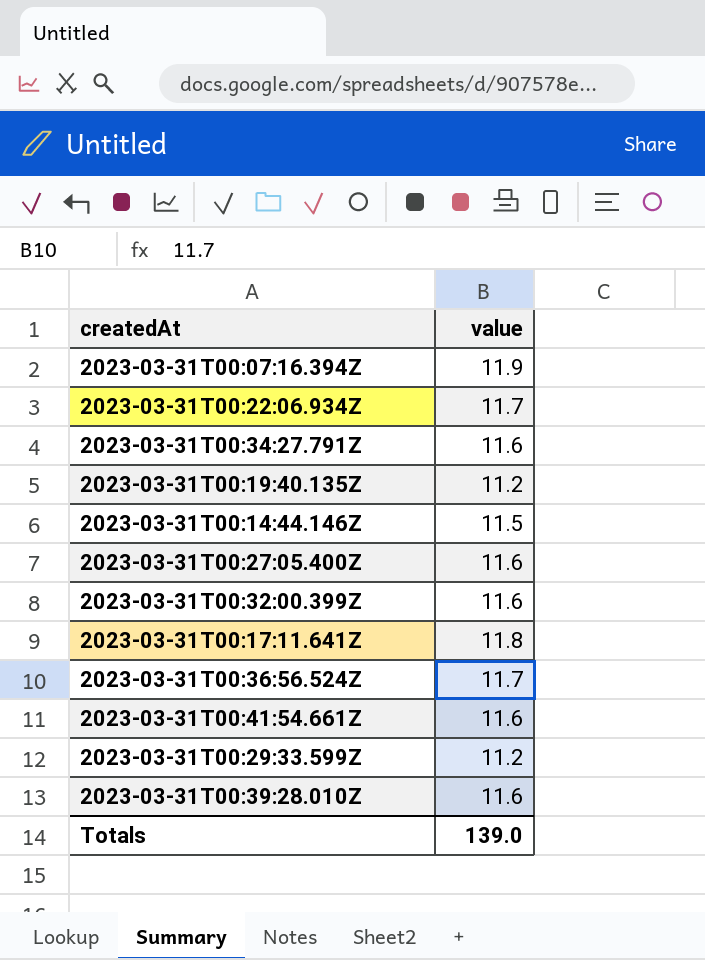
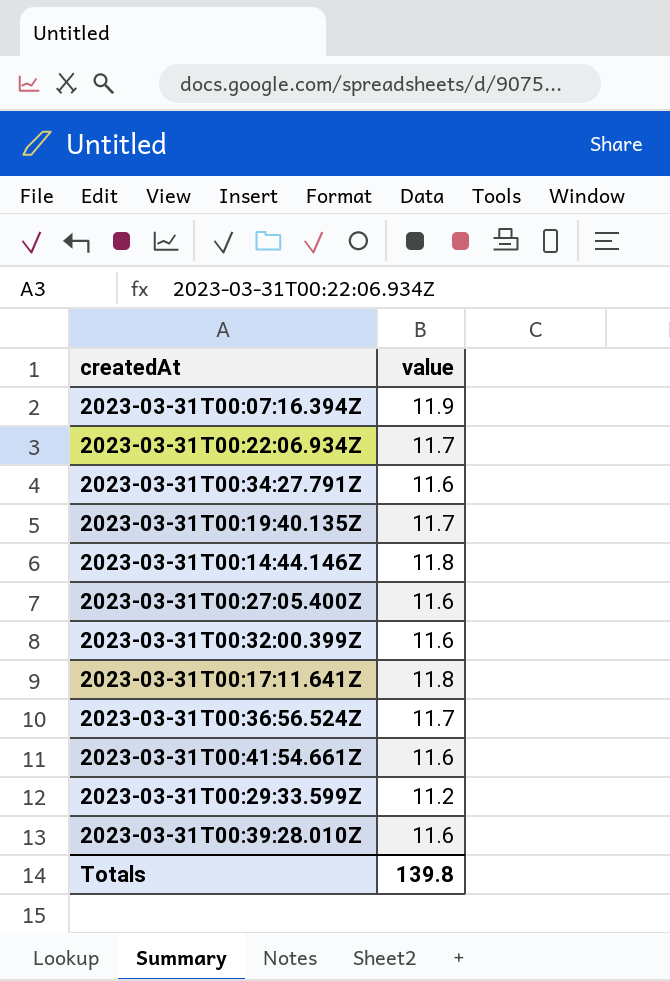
2023-03-31T00:19:40.135Z | value: 11.2 -> 11.7
2023-03-31T00:14:44.146Z | value: 11.5 -> 11.8
Totals | value: 139.0 -> 139.8

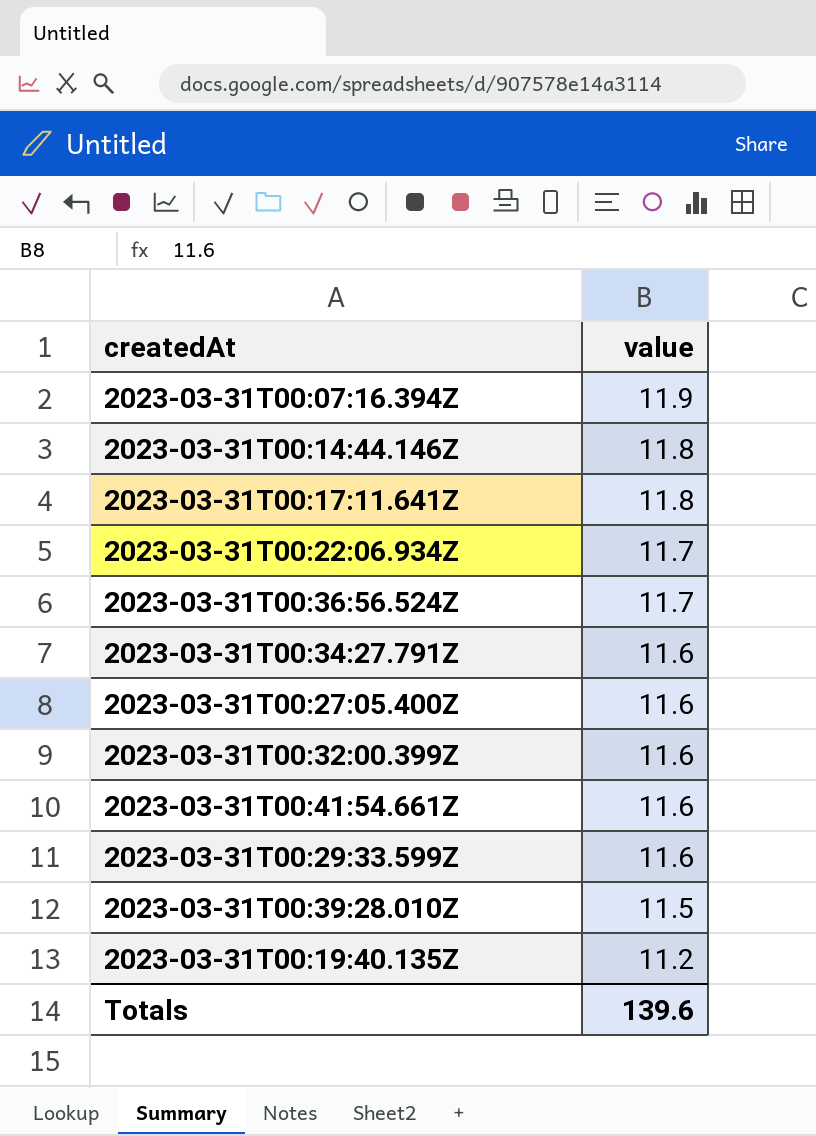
row order: none -> value descending
2023-03-31T00:29:33.599Z | value: 11.2 -> 11.6
2023-03-31T00:39:28.010Z | value: 11.6 -> 11.5
2023-03-31T00:19:40.135Z | value: 11.7 -> 11.2
Totals | value: 139.8 -> 139.6

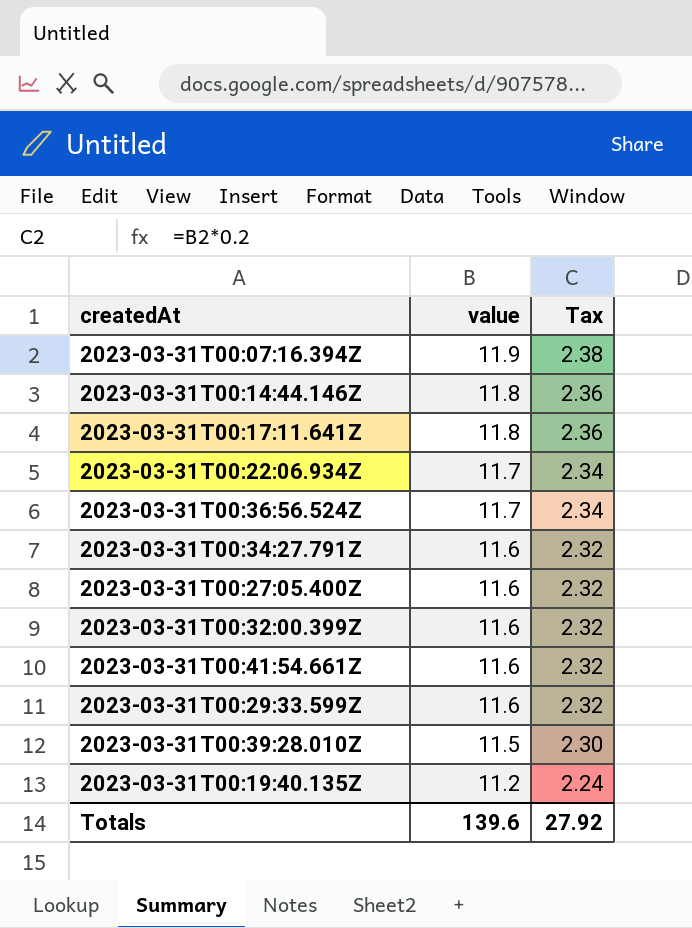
column Tax | formula: none -> [value] * 0.2

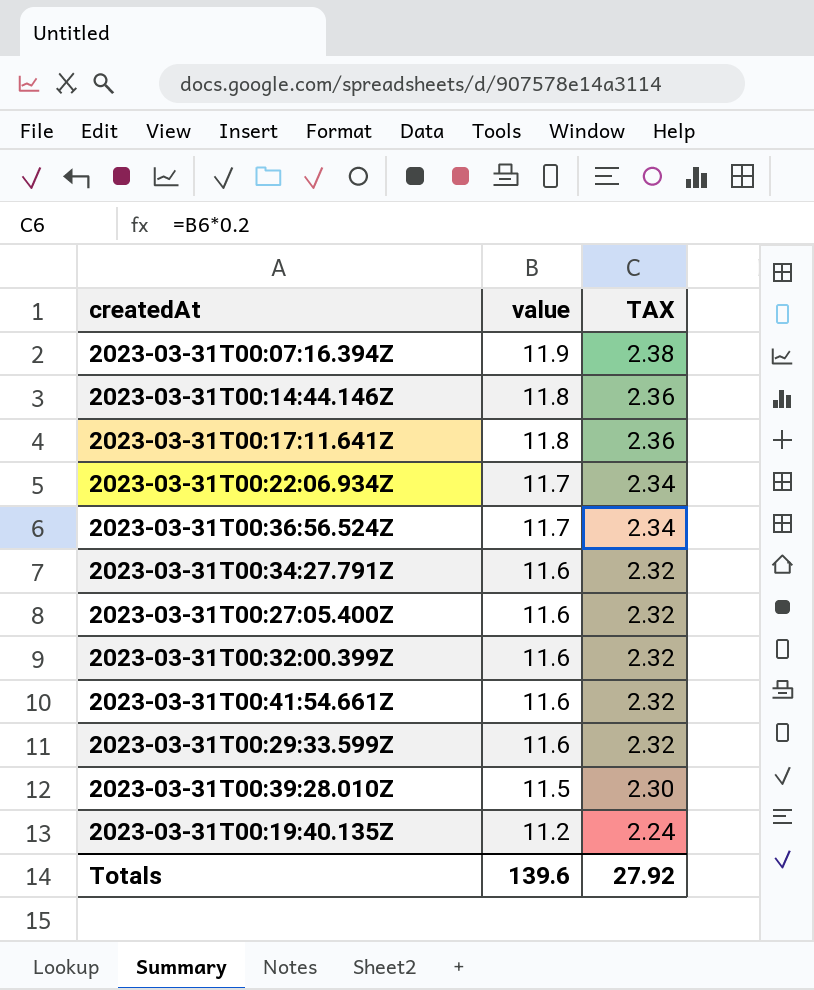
column name: Tax -> TAX

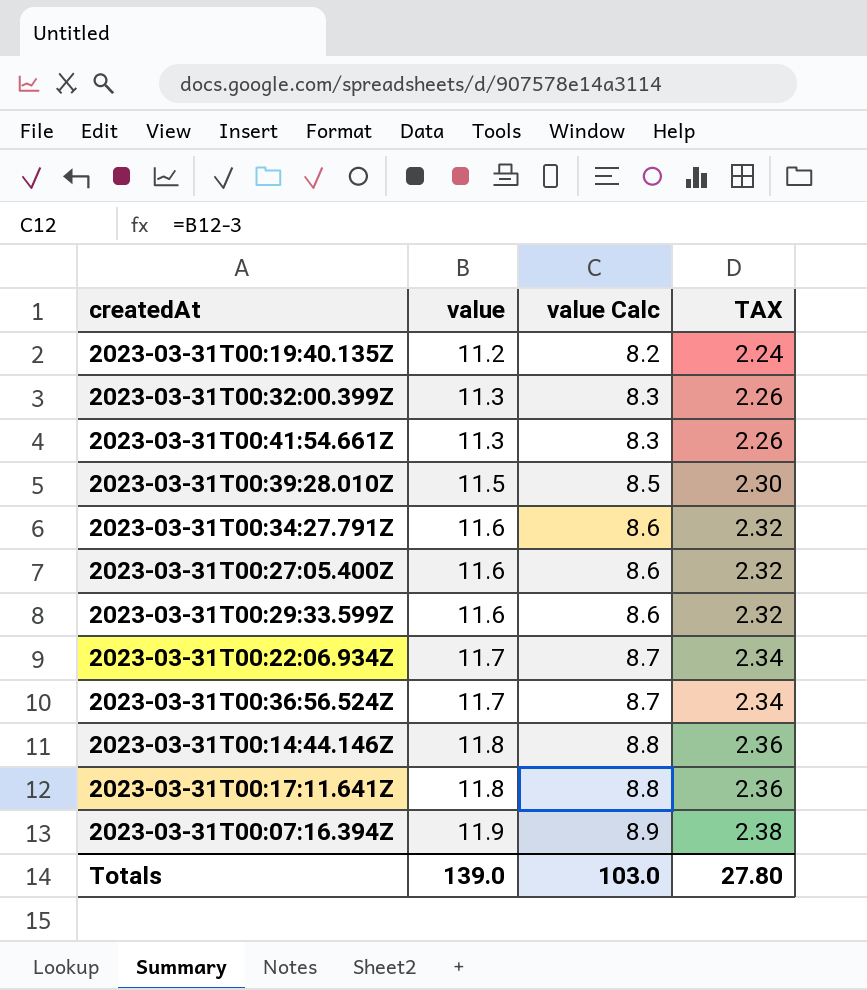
row order: value descending -> value ascending
column value Calc | formula: none -> [value] - 3
2023-03-31T00:32:00.399Z | value: 11.6 -> 11.3
2023-03-31T00:32:00.399Z | TAX: 2.32 -> 2.26
2023-03-31T00:41:54.661Z | value: 11.6 -> 11.3
2023-03-31T00:41:54.661Z | TAX: 2.32 -> 2.26
Totals | value: 139.6 -> 139.0
Totals | TAX: 27.92 -> 27.80

